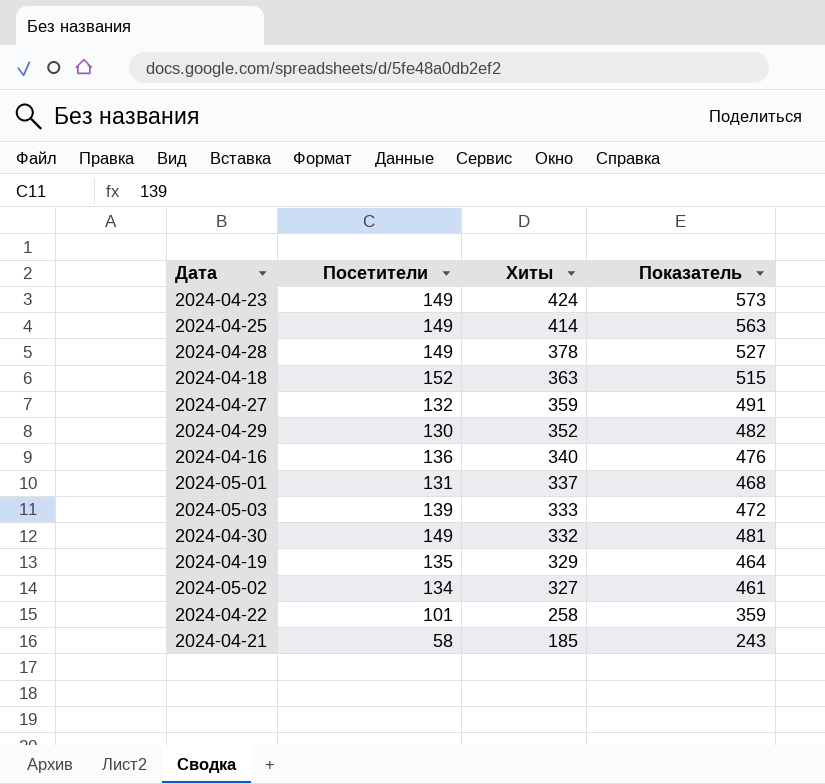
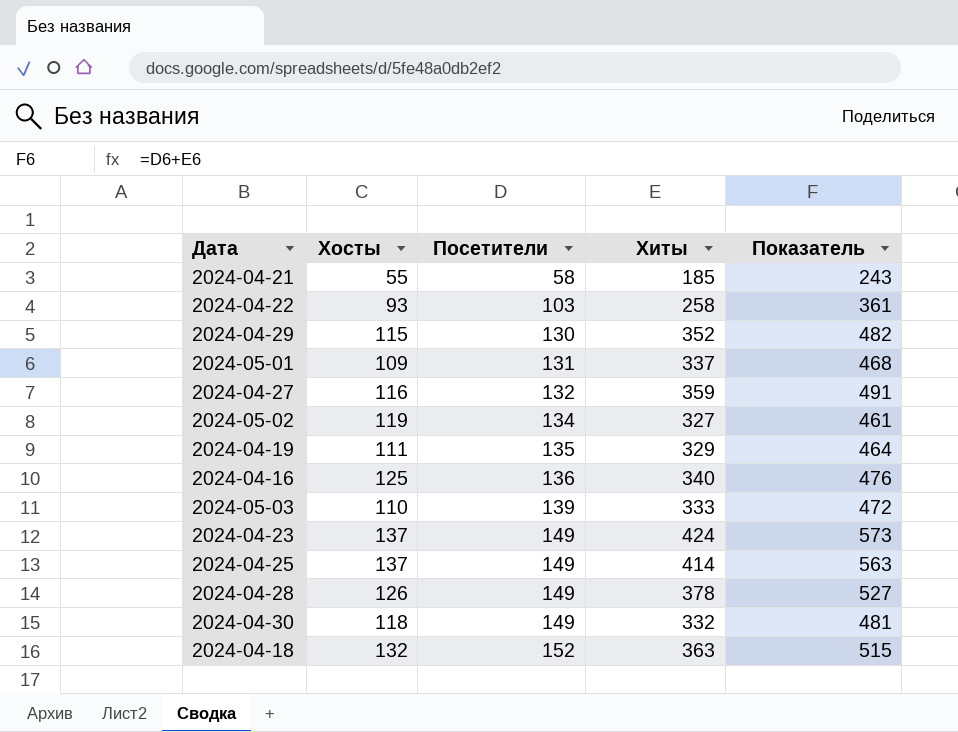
row order: Хиты descending -> Посетители ascending
column Хосты | position: none -> 2
2024-04-22 | Посетители: 101 -> 103
2024-04-22 | Показатель: 359 -> 361

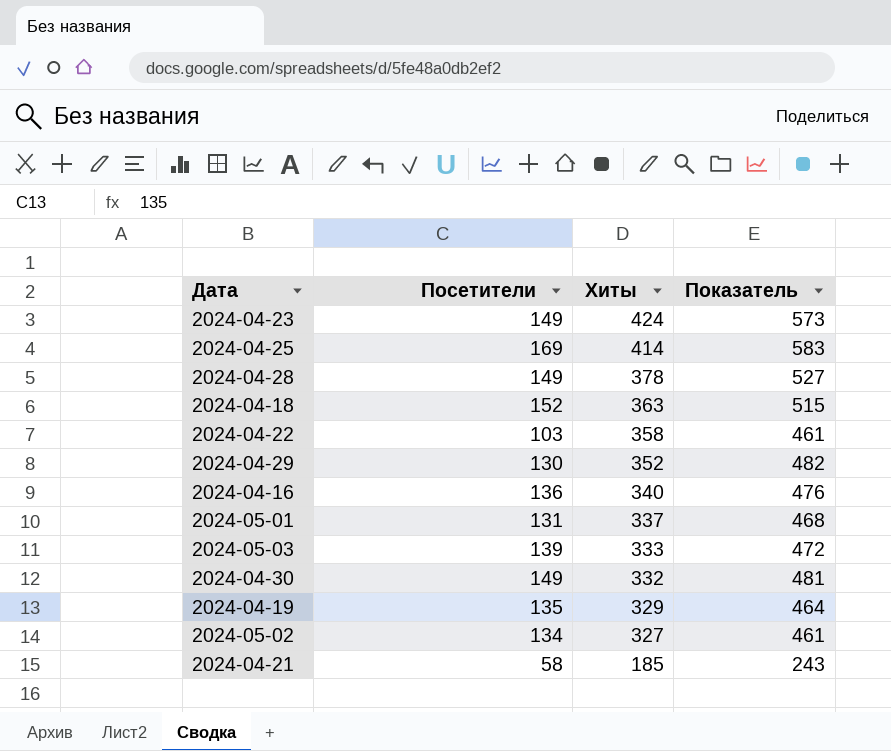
row order: Посетители ascending -> Хиты descending
column Хосты | position: 2 -> none
row 2024-04-27: 116 | 132 | 359 | 491 -> none
2024-04-25 | Посетители: 149 -> 169
2024-04-25 | Показатель: 563 -> 583
2024-04-22 | Хиты: 258 -> 358
2024-04-22 | Показатель: 361 -> 461

